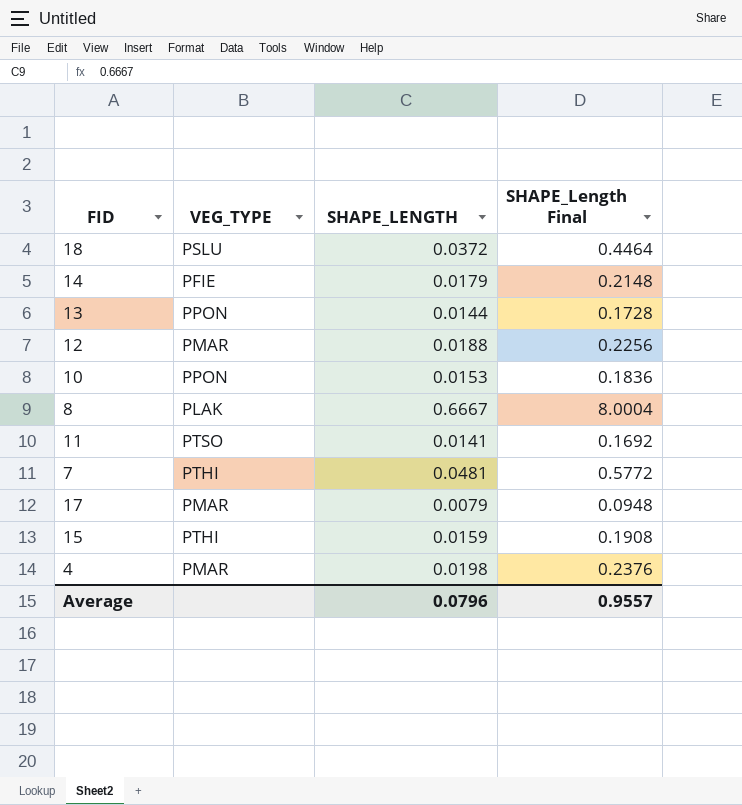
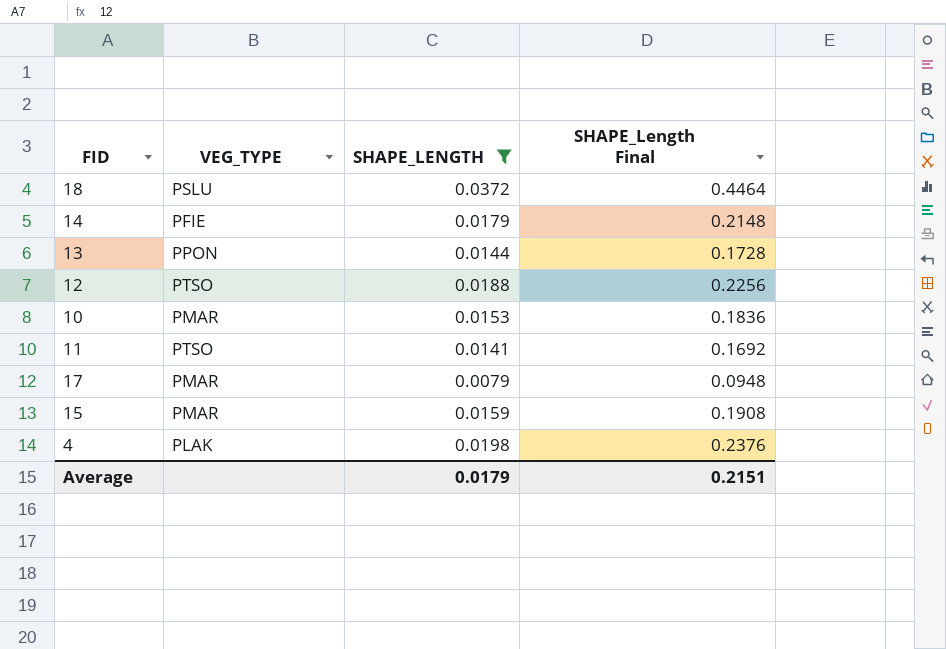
filter: none -> SHAPE_LENGTH <= 0.0372
12 | VEG_TYPE: PMAR -> PTSO
10 | VEG_TYPE: PPON -> PMAR
15 | VEG_TYPE: PTHI -> PMAR
4 | VEG_TYPE: PMAR -> PLAK
Average | SHAPE_LENGTH: 0.0796 -> 0.0179
Average | SHAPE_Length Final: 0.9557 -> 0.2151

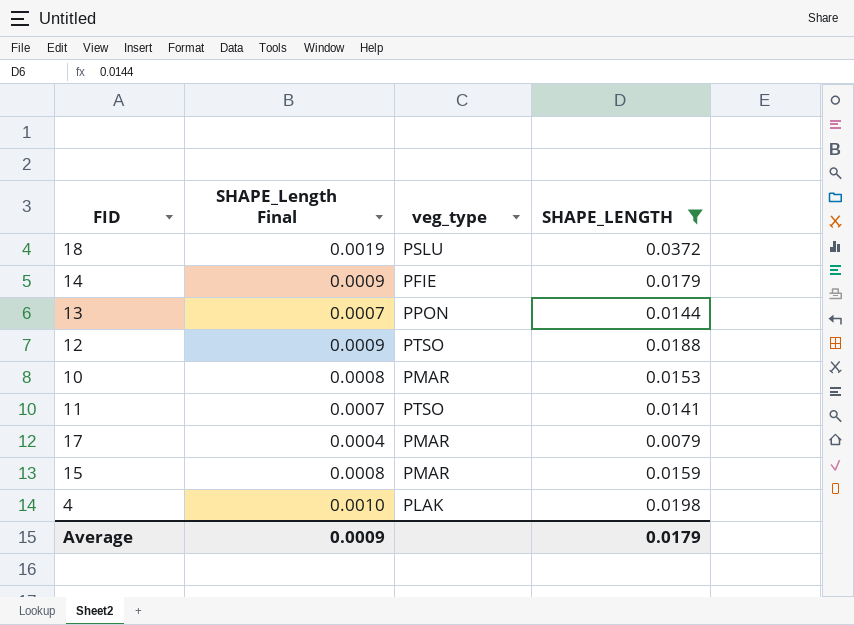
column SHAPE_Length Final | formula: [SHAPE_LENGTH] * 12 -> [SHAPE_LENGTH] * 0.05
column SHAPE_Length Final | position: 4 -> 2
column name: VEG_TYPE -> veg_type
Average | SHAPE_Length Final: 0.2151 -> 0.0009

